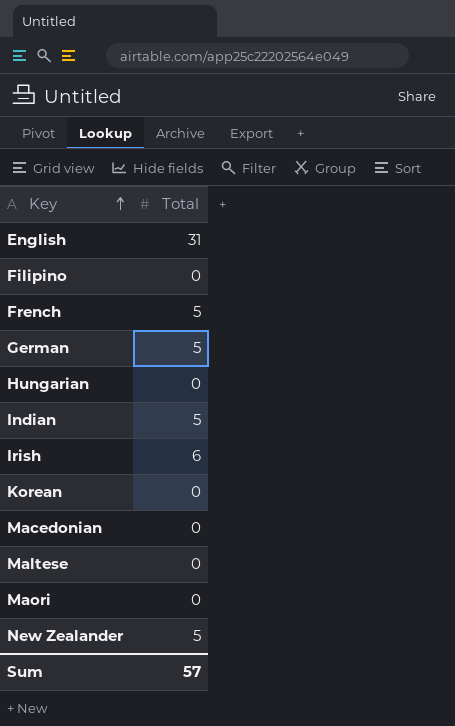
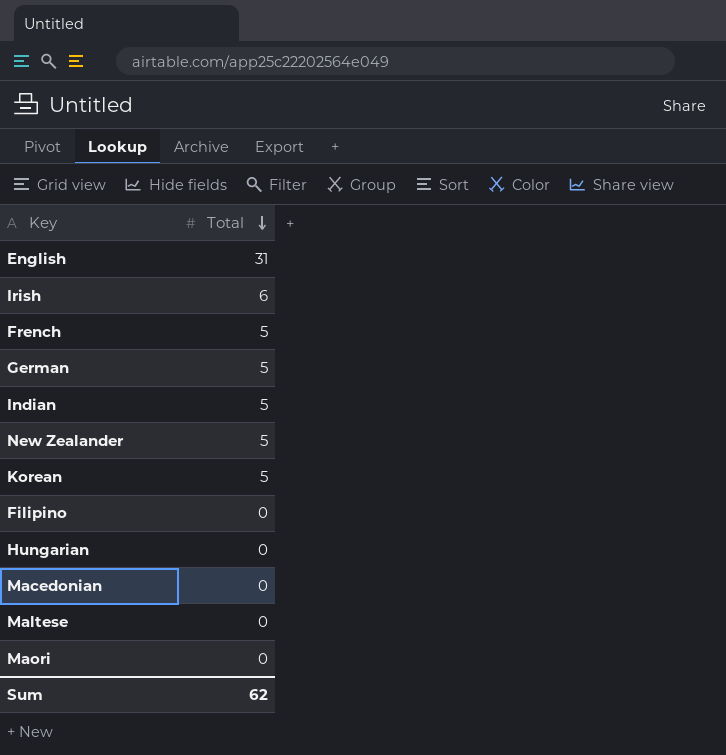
row order: Key ascending -> Total descending
Korean | Total: 0 -> 5
Sum | Total: 57 -> 62

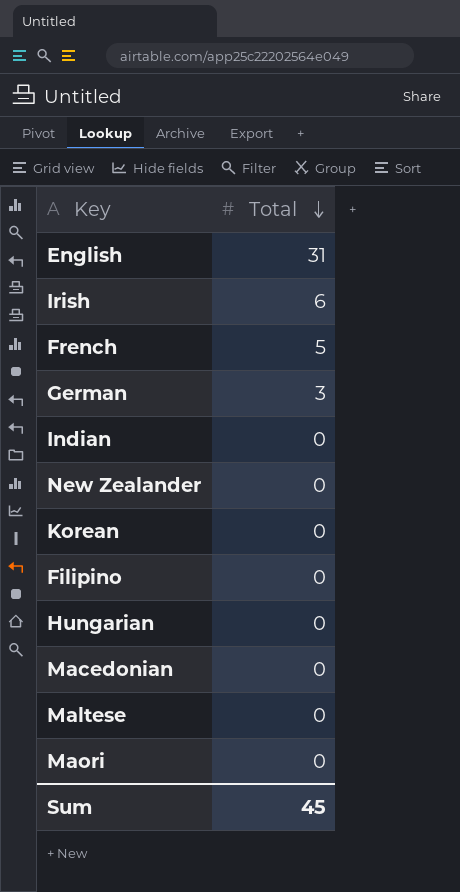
German | Total: 5 -> 3
Indian | Total: 5 -> 0
New Zealander | Total: 5 -> 0
Korean | Total: 5 -> 0
Sum | Total: 62 -> 45

